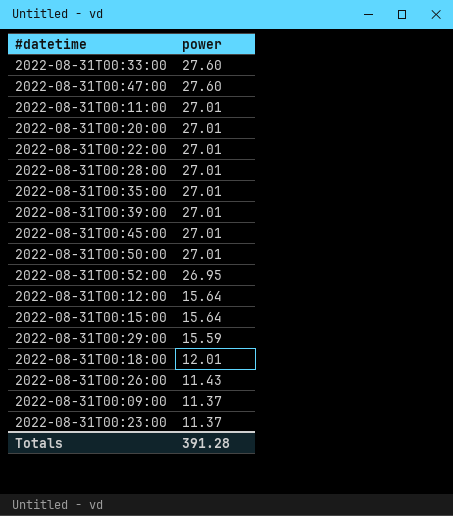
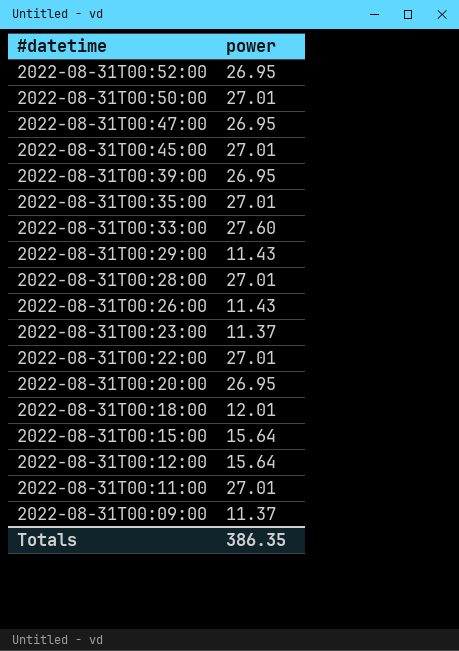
row order: power descending -> #datetime descending
2022-08-31T00:47:00 | power: 27.60 -> 26.95
2022-08-31T00:39:00 | power: 27.01 -> 26.95
2022-08-31T00:29:00 | power: 15.59 -> 11.43
2022-08-31T00:20:00 | power: 27.01 -> 26.95
Totals | power: 391.28 -> 386.35

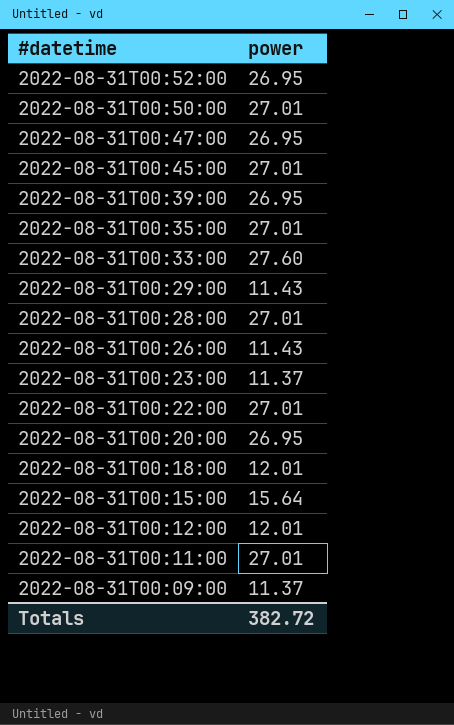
2022-08-31T00:12:00 | power: 15.64 -> 12.01
Totals | power: 386.35 -> 382.72

